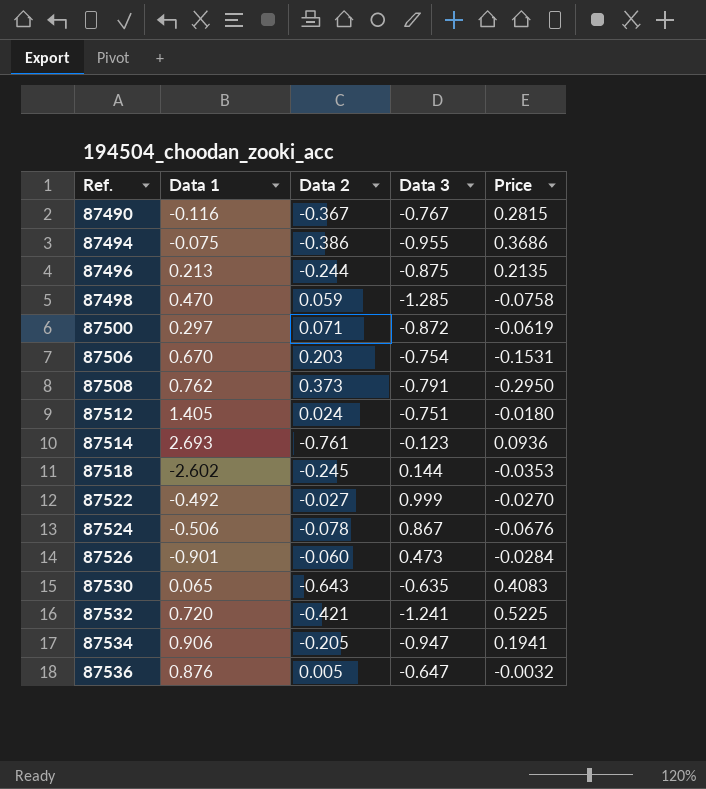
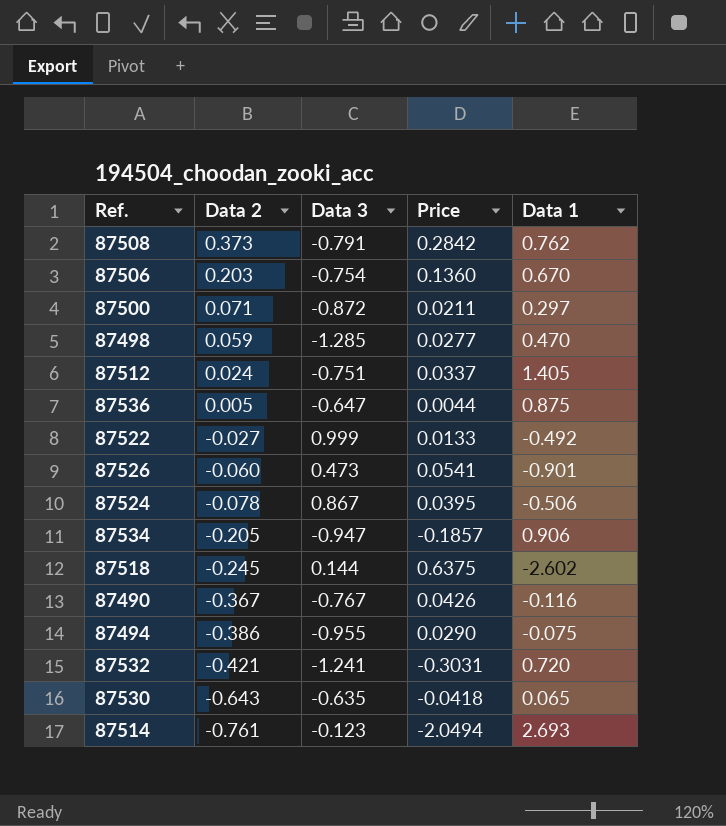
row order: Ref. ascending -> Data 2 descending
column Price | formula: [Data 2] * [Data 3] -> [Data 2] * [Data 1]
column Data 1 | position: 2 -> 5
row 87496: 0.213 | -0.244 | -0.875 | 0.2135 -> none
87536 | Data 1: 0.876 -> 0.875

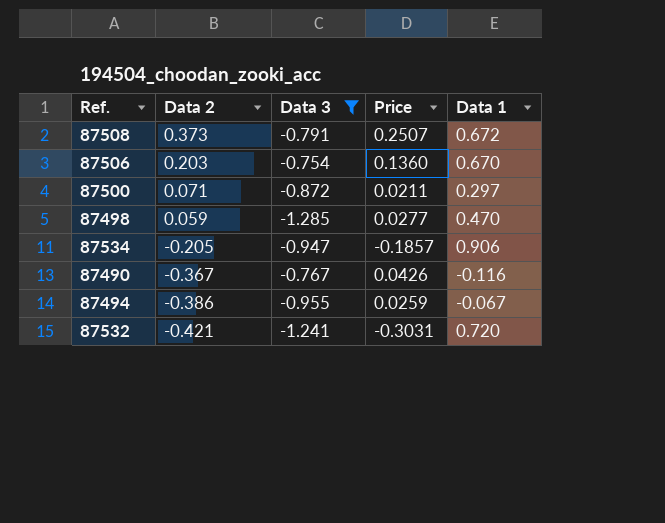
filter: none -> Data 3 <= -0.754
87508 | Price: 0.2842 -> 0.2507
87508 | Data 1: 0.762 -> 0.672
87494 | Price: 0.0290 -> 0.0259
87494 | Data 1: -0.075 -> -0.067

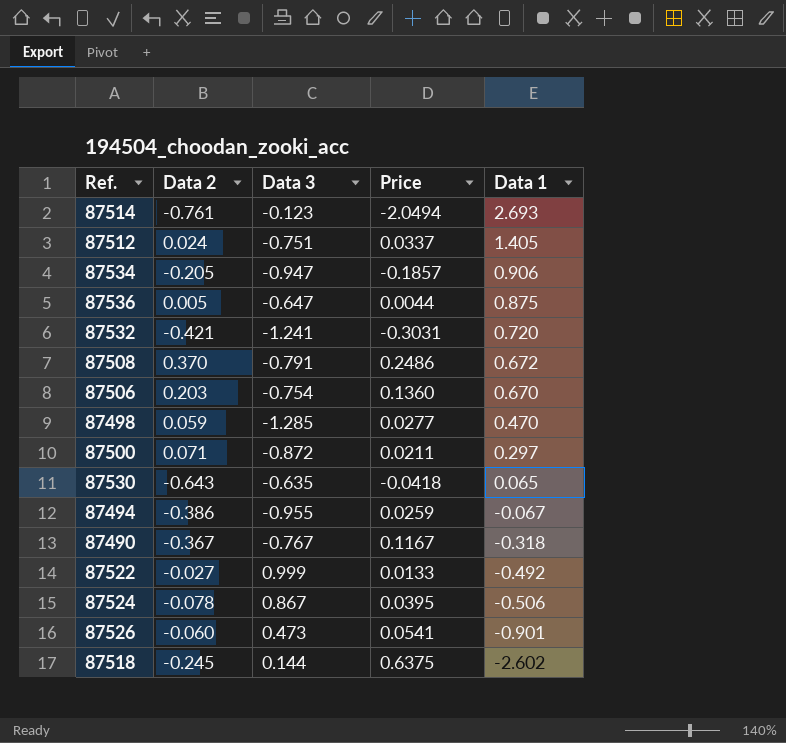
filter: Data 3 <= -0.754 -> none
row order: Data 2 descending -> Data 1 descending
87508 | Data 2: 0.373 -> 0.370
87508 | Price: 0.2507 -> 0.2486
87490 | Price: 0.0426 -> 0.1167
87490 | Data 1: -0.116 -> -0.318

